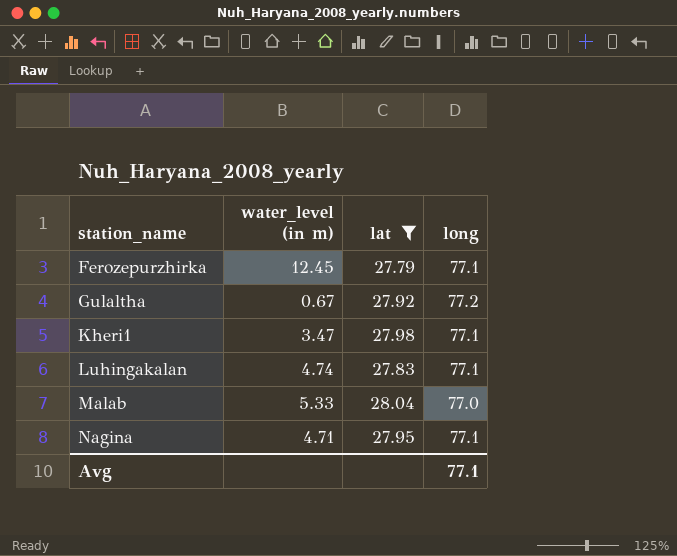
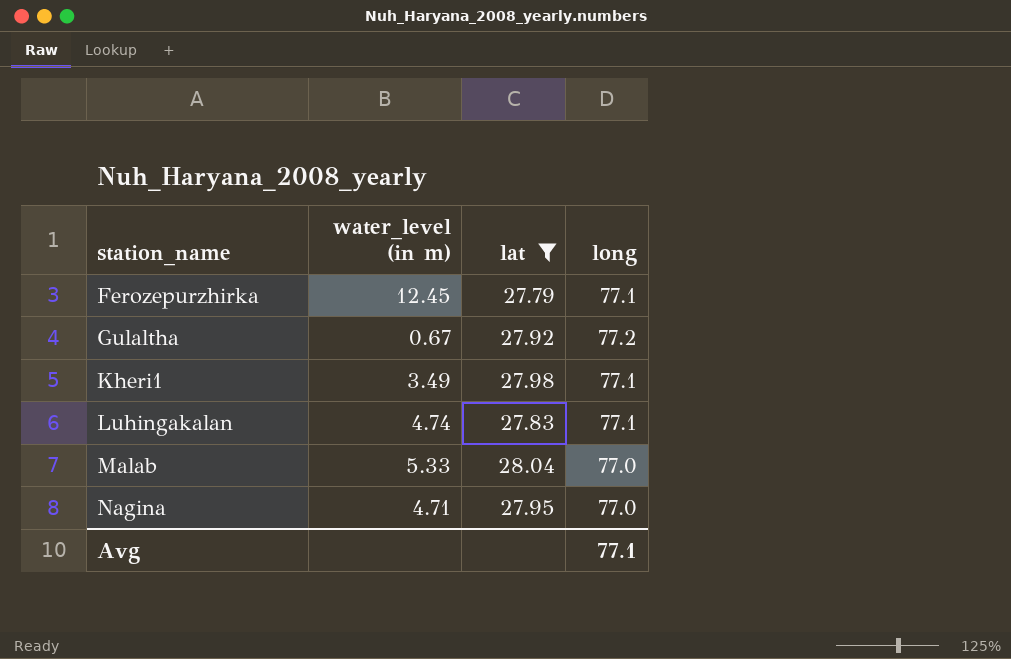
Kheri1 | water_level (in m): 3.47 -> 3.49
Nagina | long: 77.1 -> 77.0

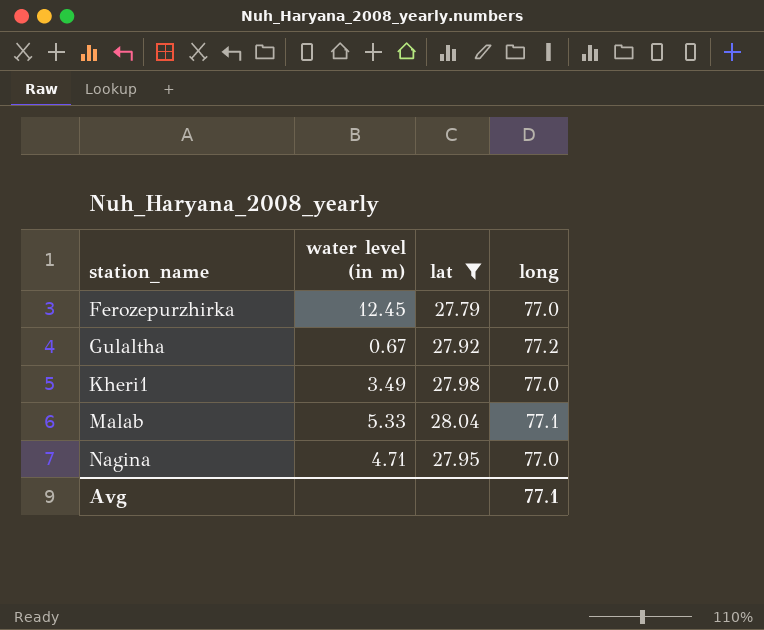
column name: water_level (in m) -> water level (in m)
row Luhingakalan: 4.74 | 27.83 | 77.1 -> none
Ferozepurzhirka | long: 77.1 -> 77.0
Kheri1 | long: 77.1 -> 77.0
Malab | long: 77.0 -> 77.1

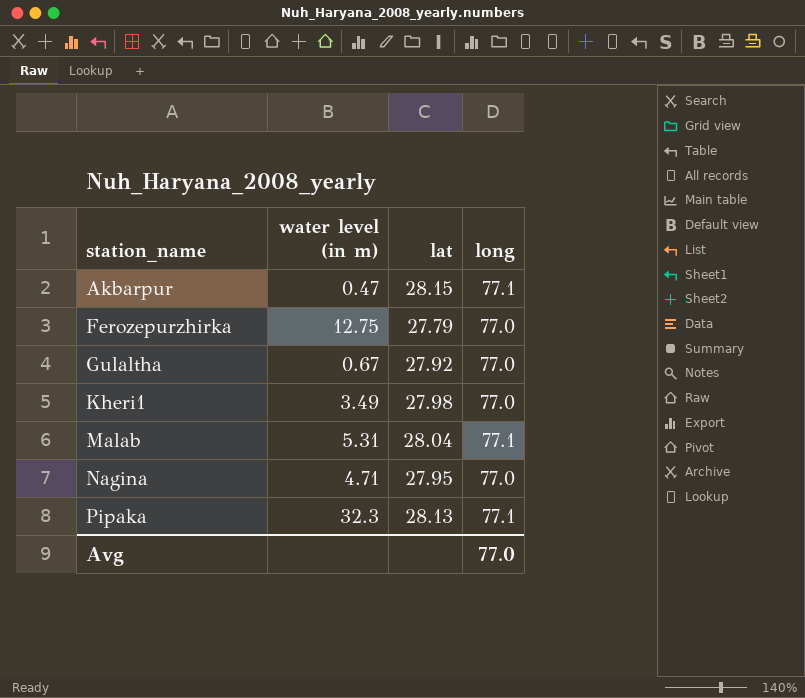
filter: lat <= 28.04 -> none
Ferozepurzhirka | water level (in m): 12.45 -> 12.75
Gulaltha | long: 77.2 -> 77.0
Malab | water level (in m): 5.33 -> 5.31
Avg | long: 77.1 -> 77.0

